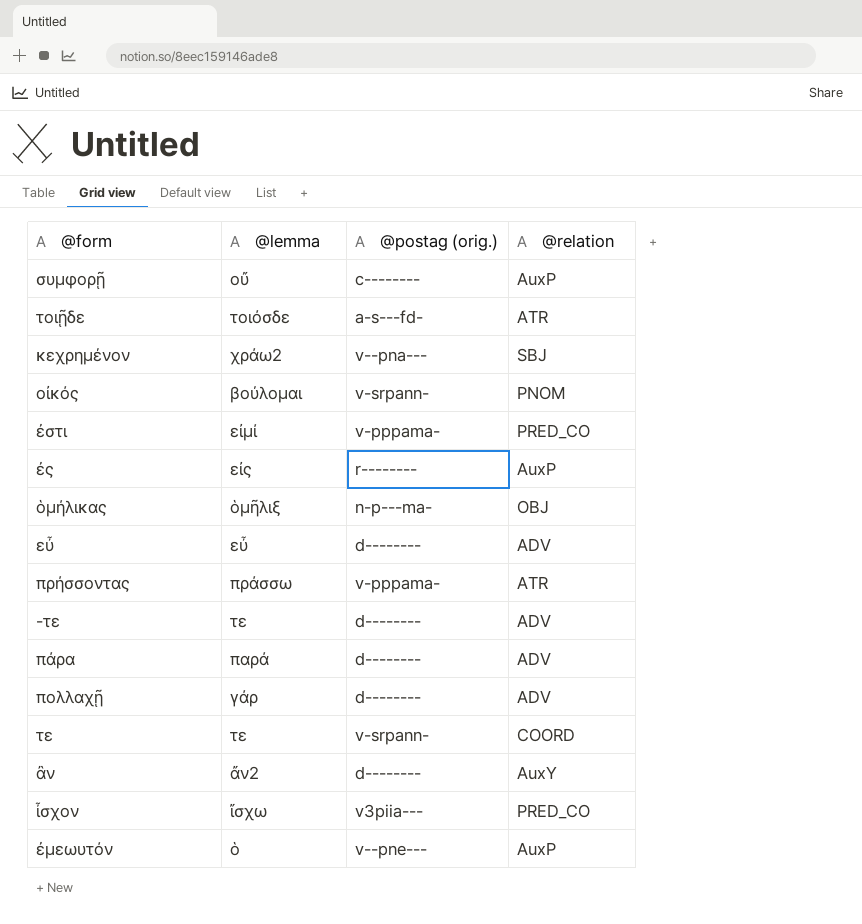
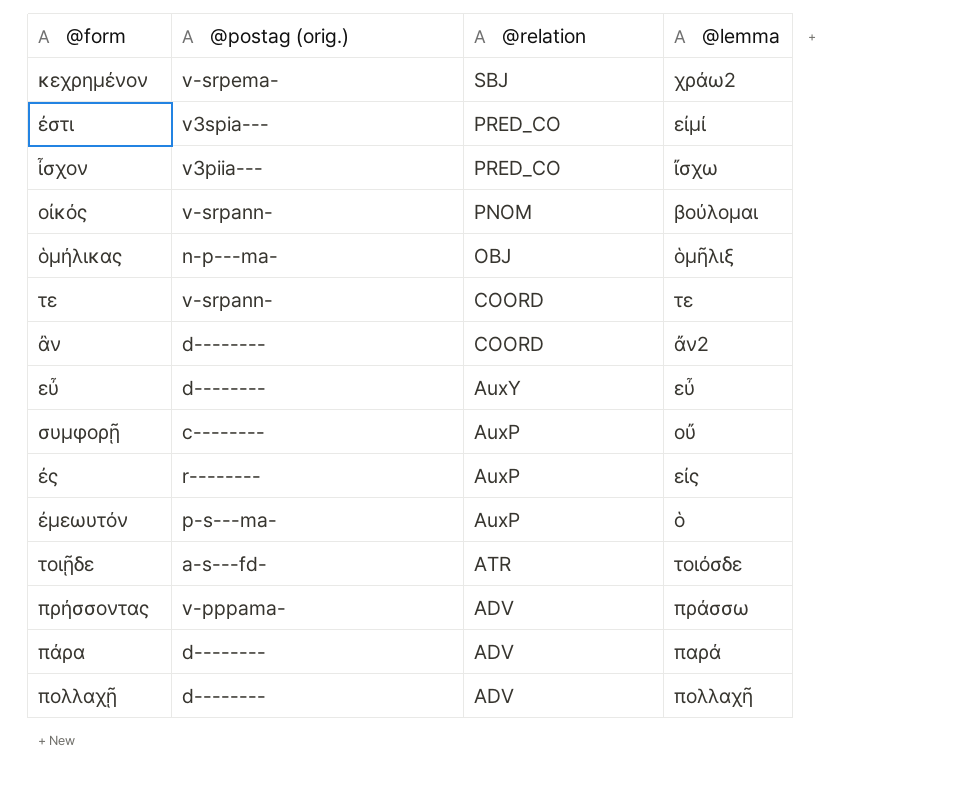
row order: none -> @relation descending
column @lemma | position: 2 -> 4
row -τε: τε | d-------- | ADV -> none
κεχρημένον | @postag (orig.): v--pna--- -> v-srpema-
ἐστι | @postag (orig.): v-pppama- -> v3spia---
ἂν | @relation: AuxY -> COORD
εὖ | @relation: ADV -> AuxY
ἐμεωυτόν | @postag (orig.): v--pne--- -> p-s---ma-
πρήσσοντας | @relation: ATR -> ADV
πολλαχῇ | @lemma: γάρ -> πολλαχῆ

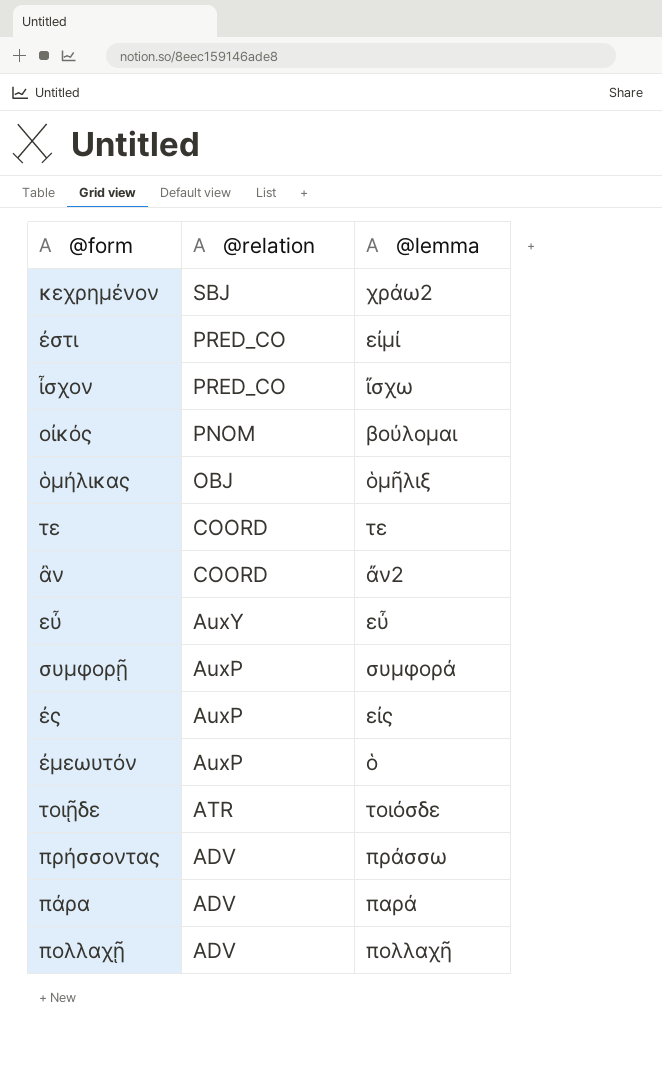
column @postag (orig.) | position: 2 -> none
συμφορῇ | @lemma: οὔ -> συμφορά

